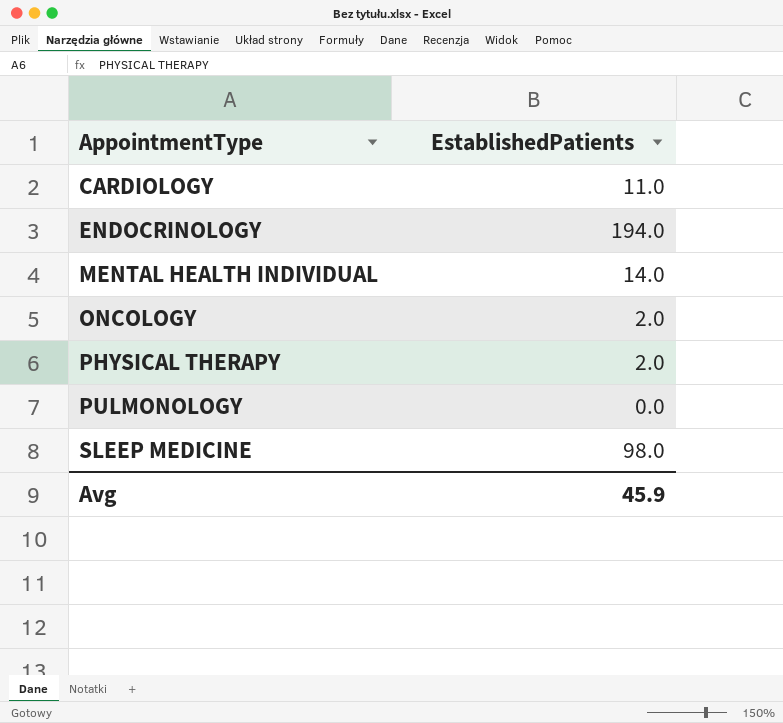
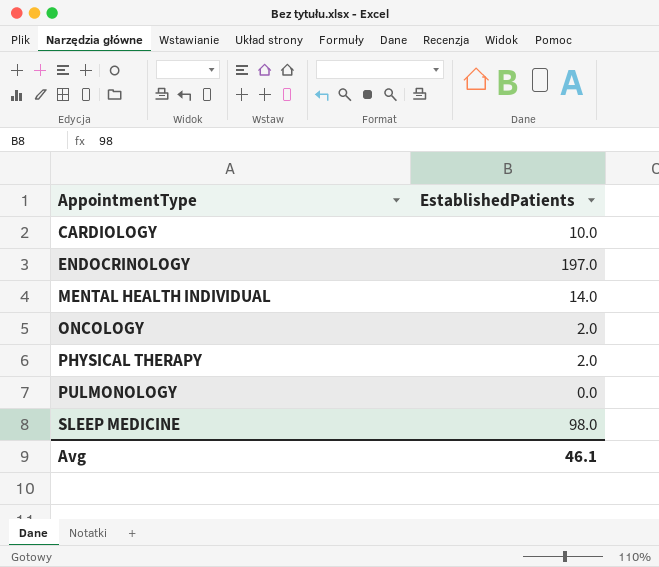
CARDIOLOGY | EstablishedPatients: 11.0 -> 10.0
ENDOCRINOLOGY | EstablishedPatients: 194.0 -> 197.0
Avg | EstablishedPatients: 45.9 -> 46.1

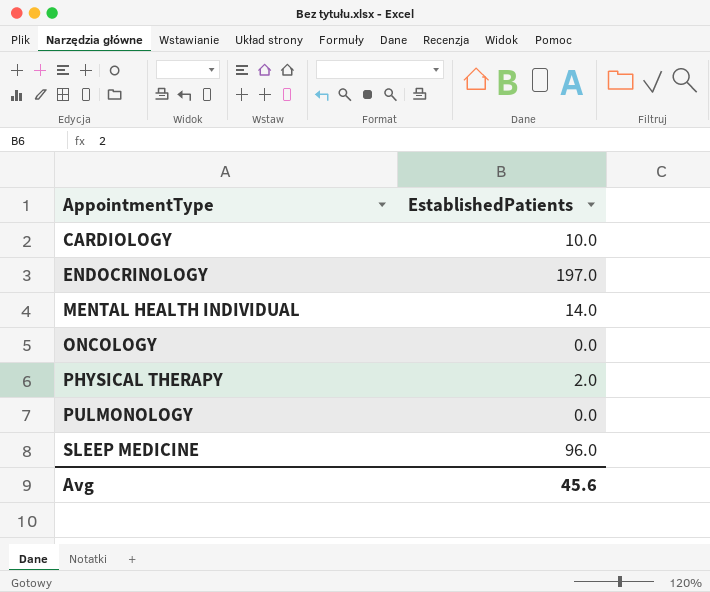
ONCOLOGY | EstablishedPatients: 2.0 -> 0.0
SLEEP MEDICINE | EstablishedPatients: 98.0 -> 96.0
Avg | EstablishedPatients: 46.1 -> 45.6

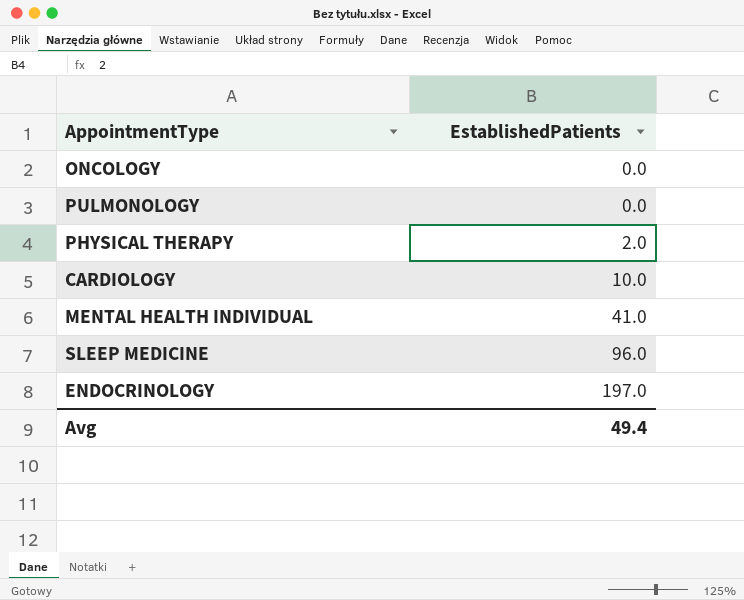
row order: AppointmentType ascending -> EstablishedPatients ascending
MENTAL HEALTH INDIVIDUAL | EstablishedPatients: 14.0 -> 41.0
Avg | EstablishedPatients: 45.6 -> 49.4

